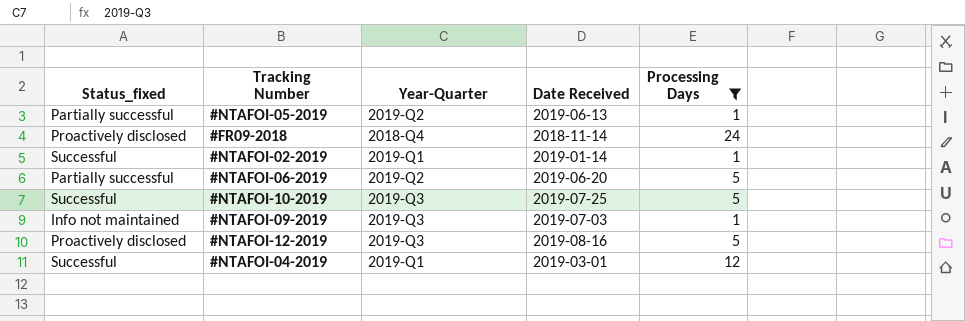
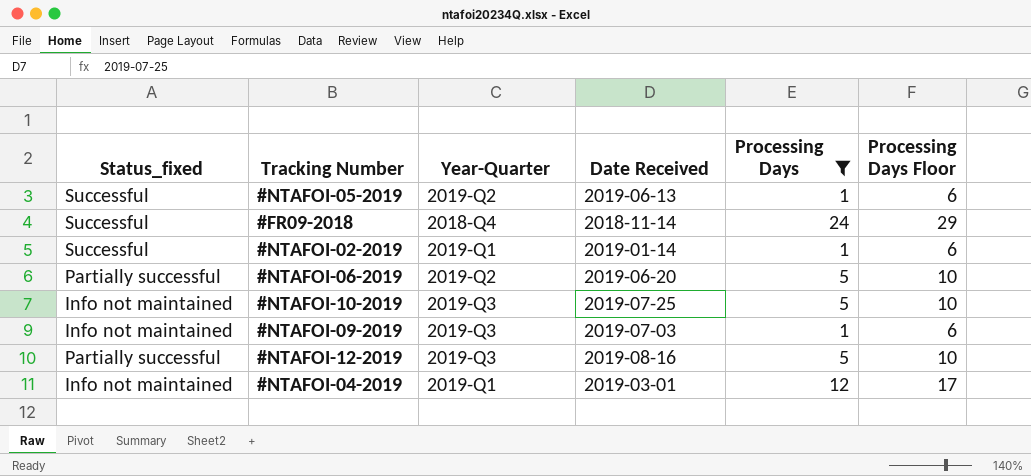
column Processing Days Floor | formula: none -> [Processing Days] + 5
#NTAFOI-05-2019 | Status_fixed: Partially successful -> Successful
#FR09-2018 | Status_fixed: Proactively disclosed -> Successful
#NTAFOI-10-2019 | Status_fixed: Successful -> Info not maintained
#NTAFOI-12-2019 | Status_fixed: Proactively disclosed -> Partially successful
#NTAFOI-04-2019 | Status_fixed: Successful -> Info not maintained

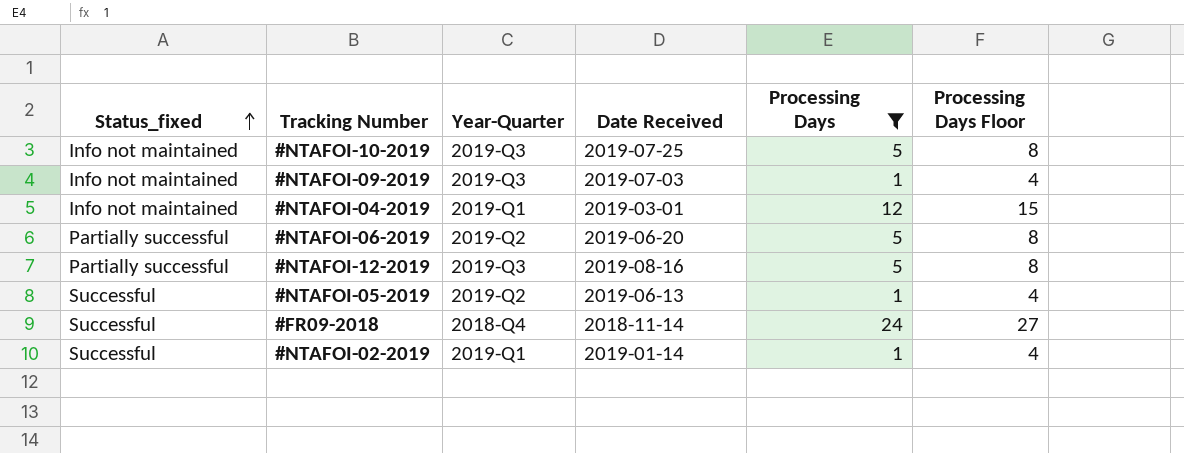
row order: none -> Status_fixed ascending
column Processing Days Floor | formula: [Processing Days] + 5 -> [Processing Days] + 3

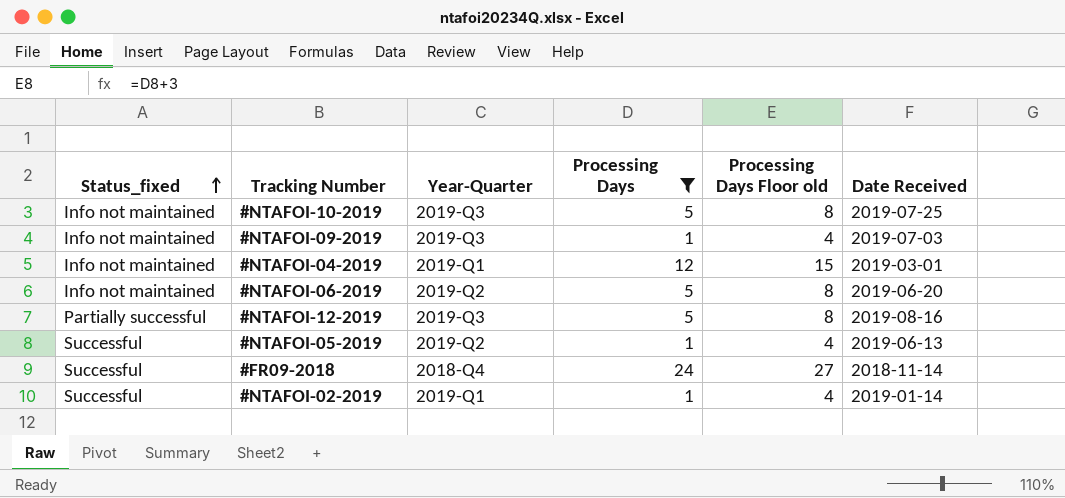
column name: Processing Days Floor -> Processing Days Floor old
column Date Received | position: 4 -> 6
#NTAFOI-06-2019 | Status_fixed: Partially successful -> Info not maintained

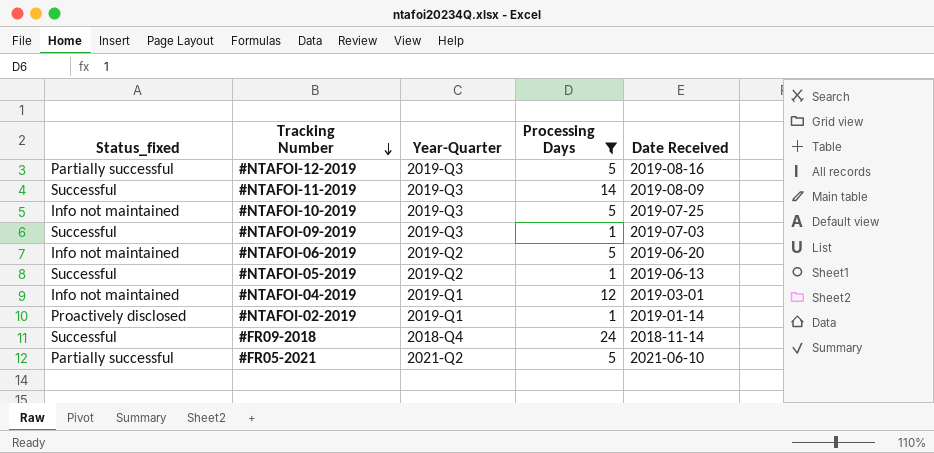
row order: Status_fixed ascending -> Tracking Number descending
column Processing Days Floor old | formula: [Processing Days] + 3 -> none
row #NTAFOI-11-2019: none -> Successful | 2019-Q3 | 14 | 2019-08-09
#NTAFOI-09-2019 | Status_fixed: Info not maintained -> Successful
#NTAFOI-02-2019 | Status_fixed: Successful -> Proactively disclosed
row #FR05-2021: none -> Partially successful | 2021-Q2 | 5 | 2021-06-10

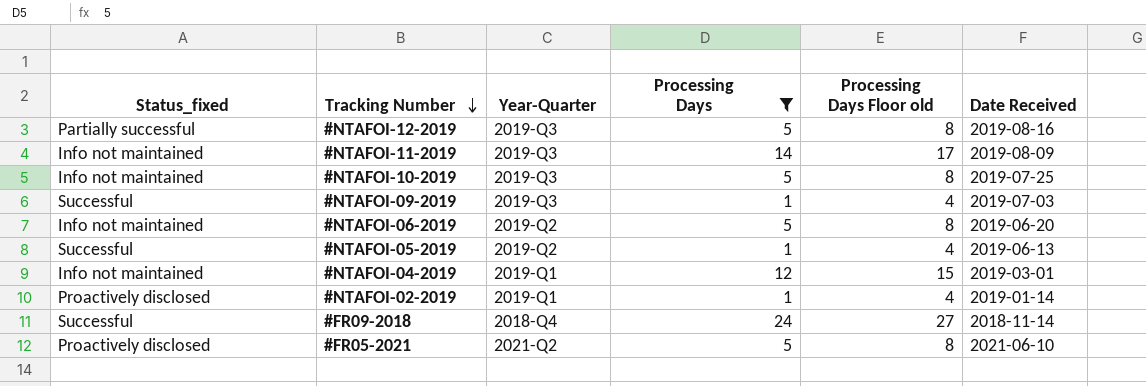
column Processing Days Floor old | formula: none -> [Processing Days] + 3
#NTAFOI-11-2019 | Status_fixed: Successful -> Info not maintained
#FR05-2021 | Status_fixed: Partially successful -> Proactively disclosed

